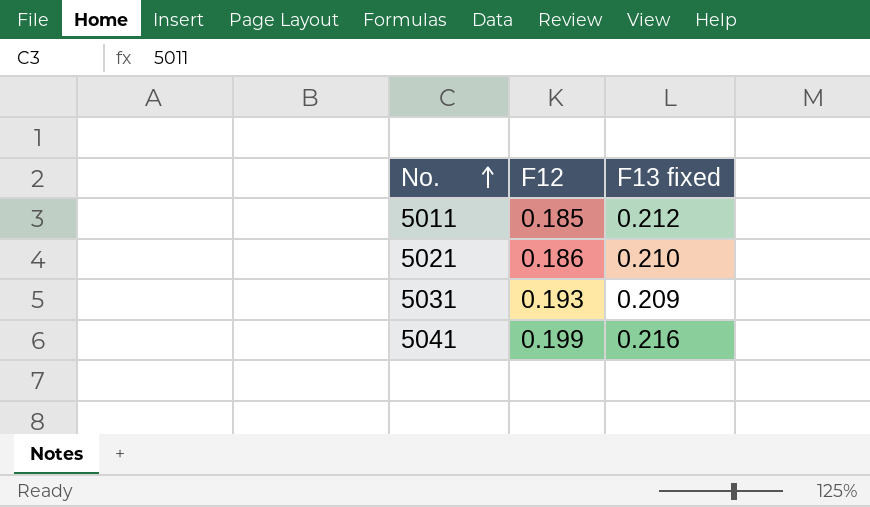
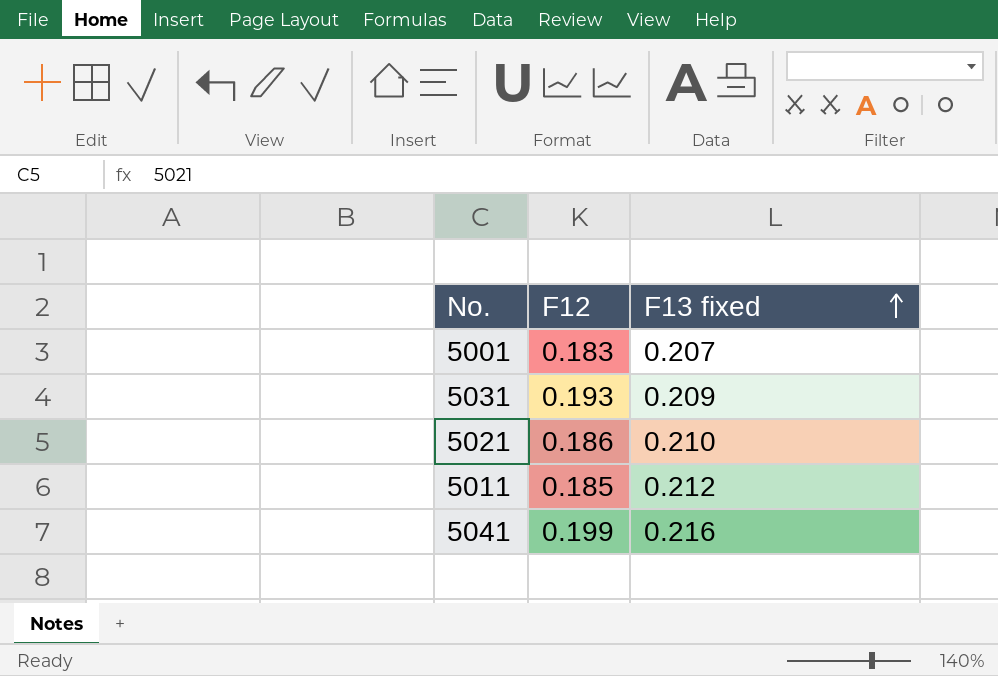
row order: No. ascending -> F13 fixed ascending
row 5001: none -> 0.183 | 0.207

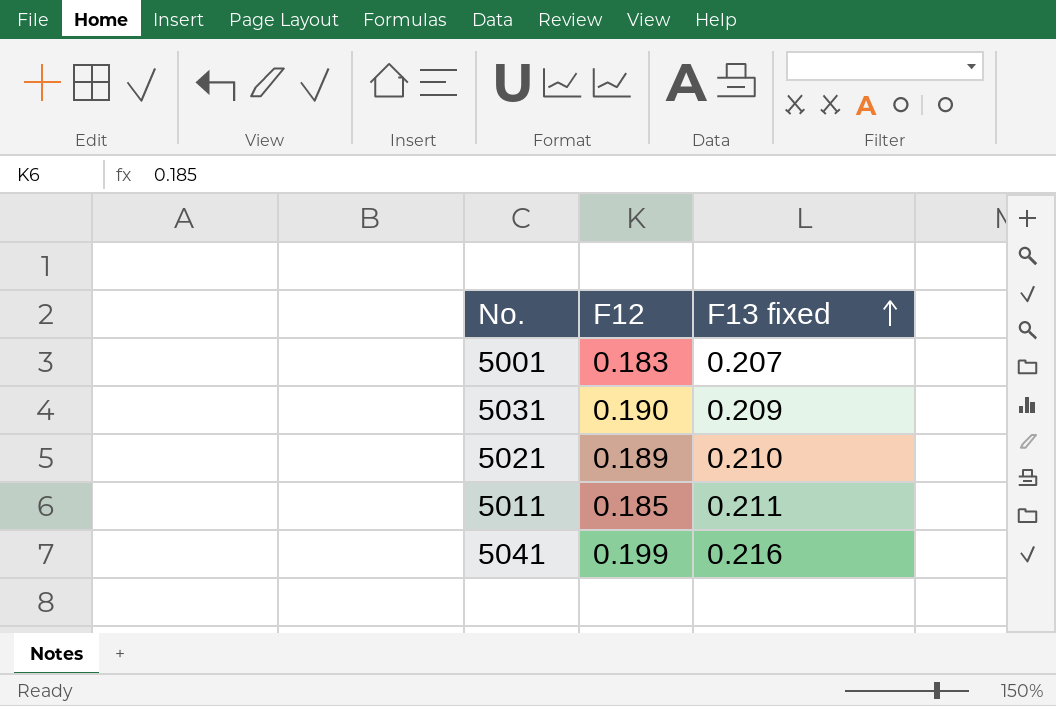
5031 | F12: 0.193 -> 0.190
5021 | F12: 0.186 -> 0.189
5011 | F13 fixed: 0.212 -> 0.211

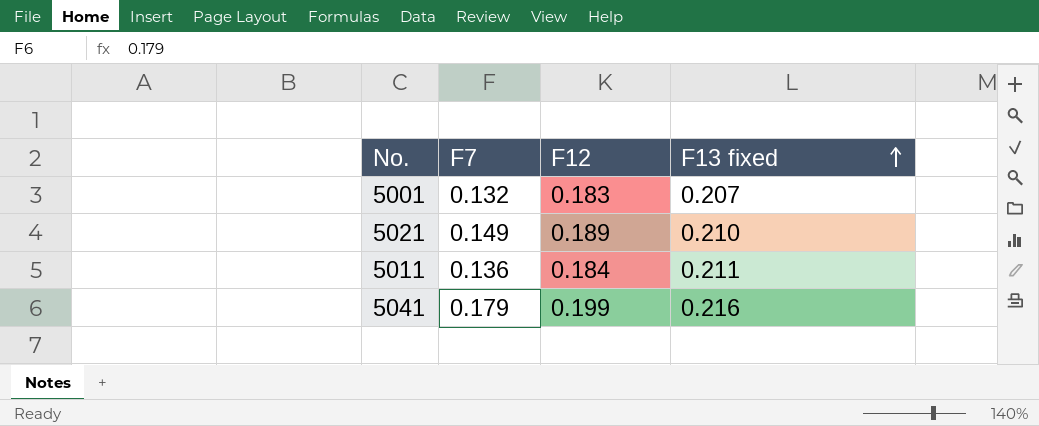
column F7 | position: none -> 2
row 5031: 0.190 | 0.209 -> none
5011 | F12: 0.185 -> 0.184

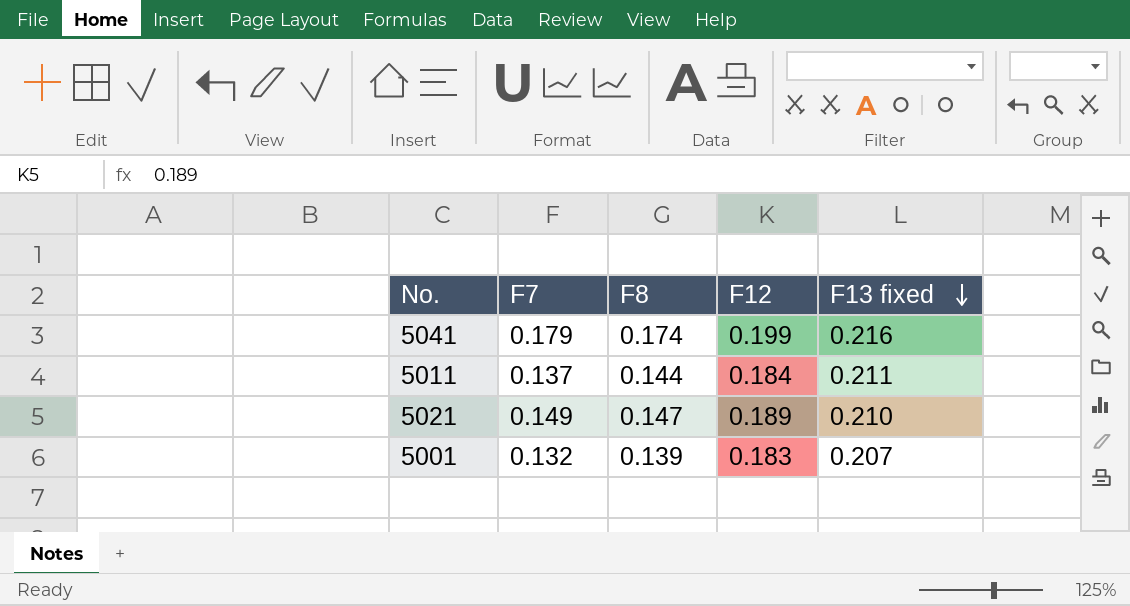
row order: F13 fixed ascending -> F13 fixed descending
column F8 | position: none -> 3
5011 | F7: 0.136 -> 0.137

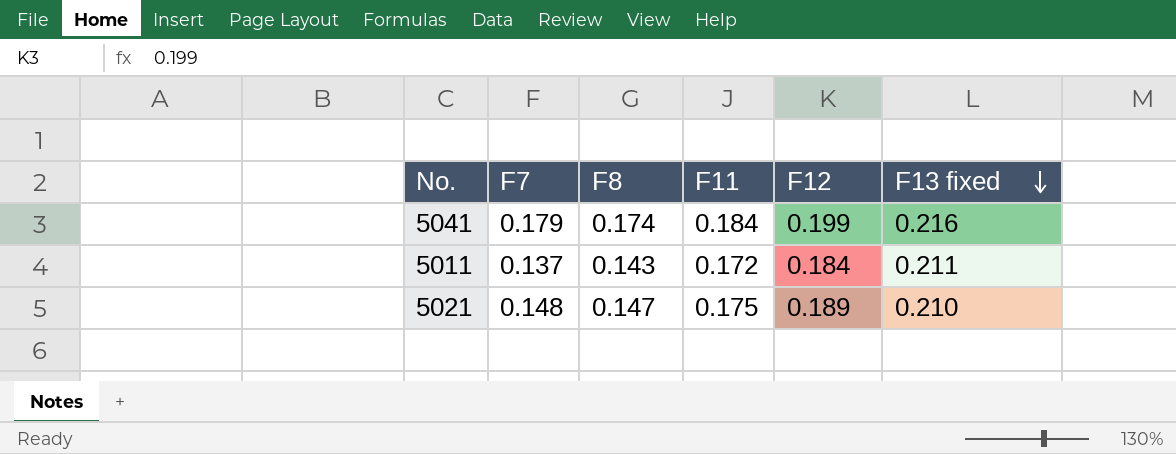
column F11 | position: none -> 4
row 5001: 0.132 | 0.139 | 0.183 | 0.207 -> none
5011 | F8: 0.144 -> 0.143
5021 | F7: 0.149 -> 0.148

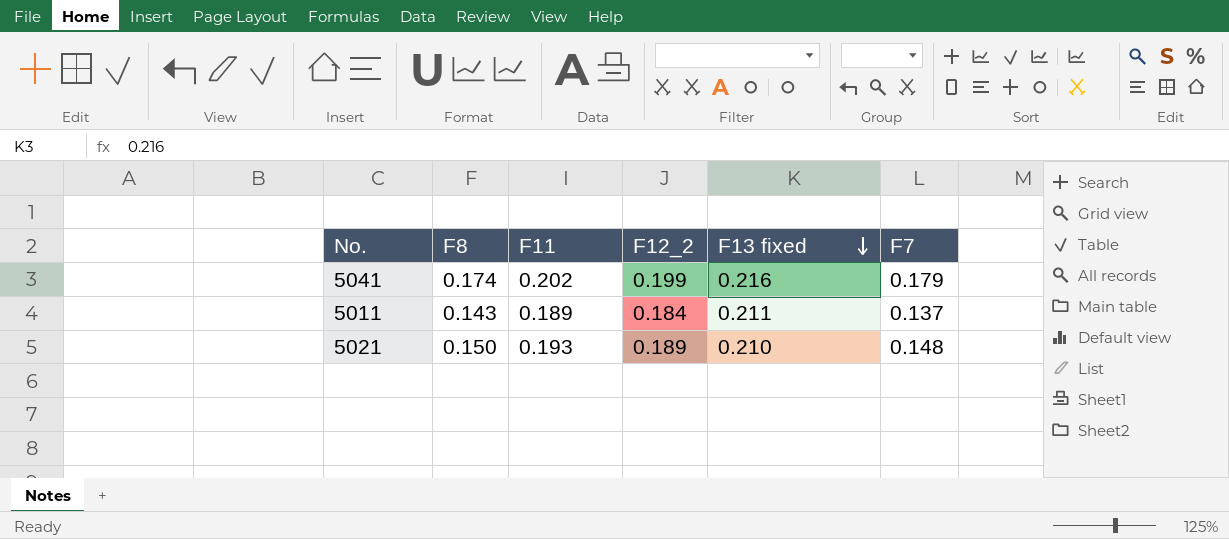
column name: F12 -> F12_2
column F7 | position: 2 -> 6
5041 | F11: 0.184 -> 0.202
5011 | F11: 0.172 -> 0.189
5021 | F8: 0.147 -> 0.150
5021 | F11: 0.175 -> 0.193

